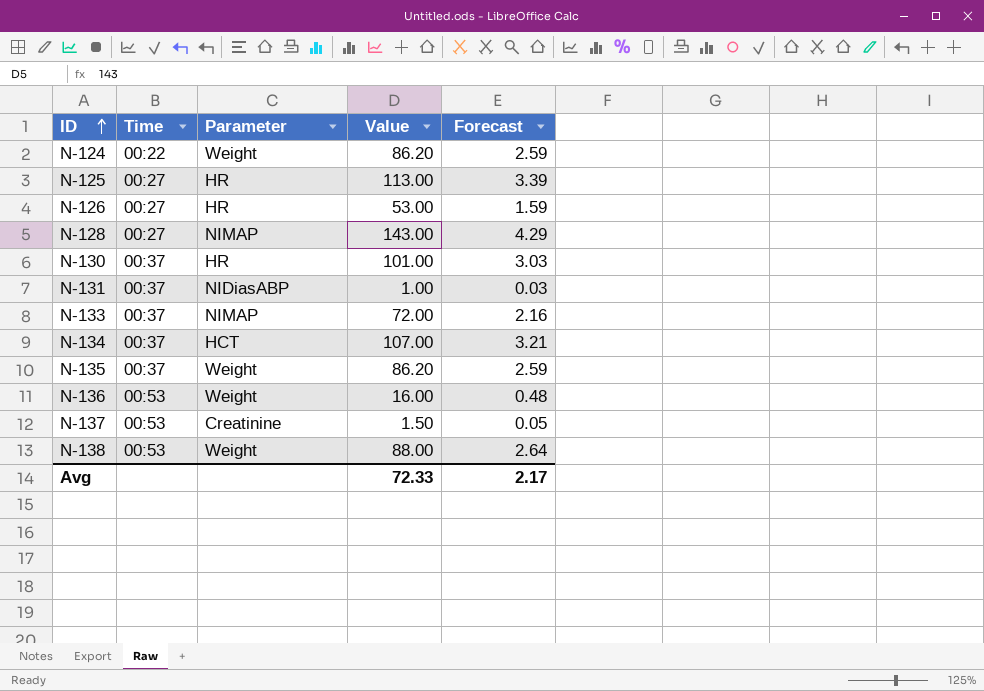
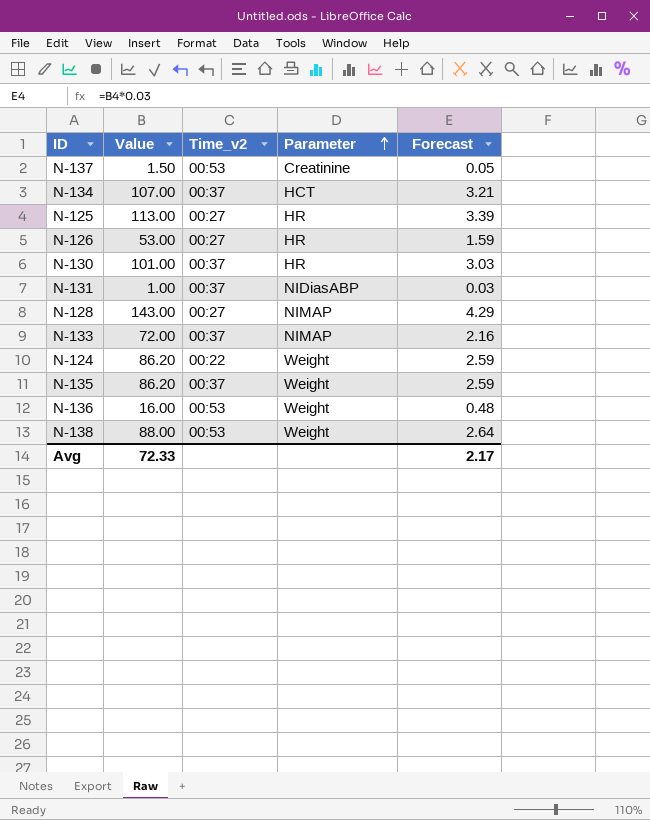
row order: ID ascending -> Parameter ascending
column Value | position: 4 -> 2
column name: Time -> Time_v2

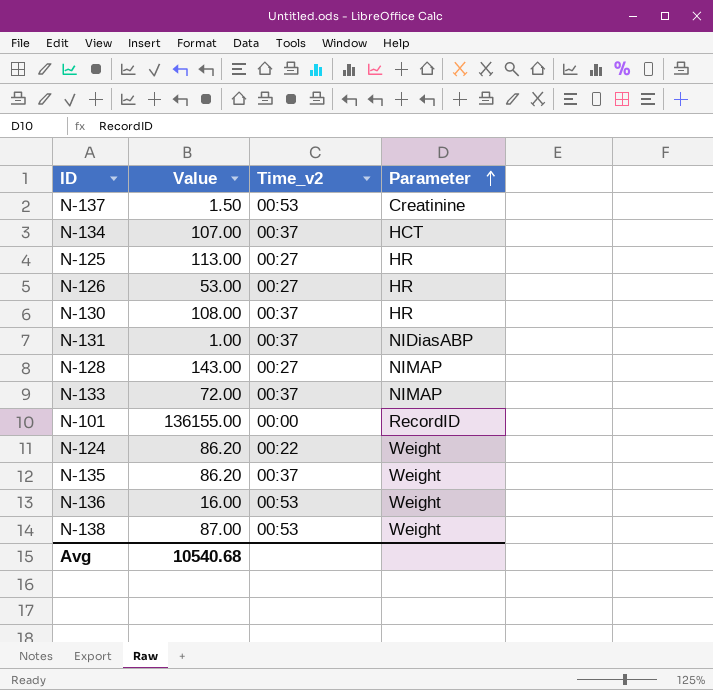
column Forecast | formula: [Value] * 0.03 -> none
N-130 | Value: 101.00 -> 108.00
row N-101: none -> 136155.00 | 00:00 | RecordID
N-138 | Value: 88.00 -> 87.00
Avg | Value: 72.33 -> 10540.68

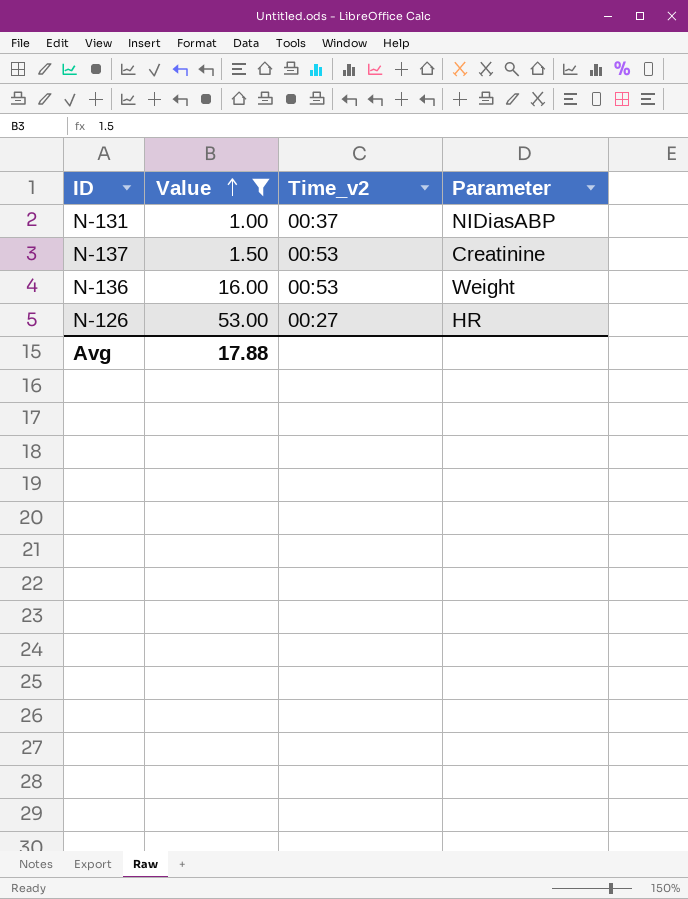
filter: none -> Value <= 53.00
row order: Parameter ascending -> Value ascending
Avg | Value: 10540.68 -> 17.88

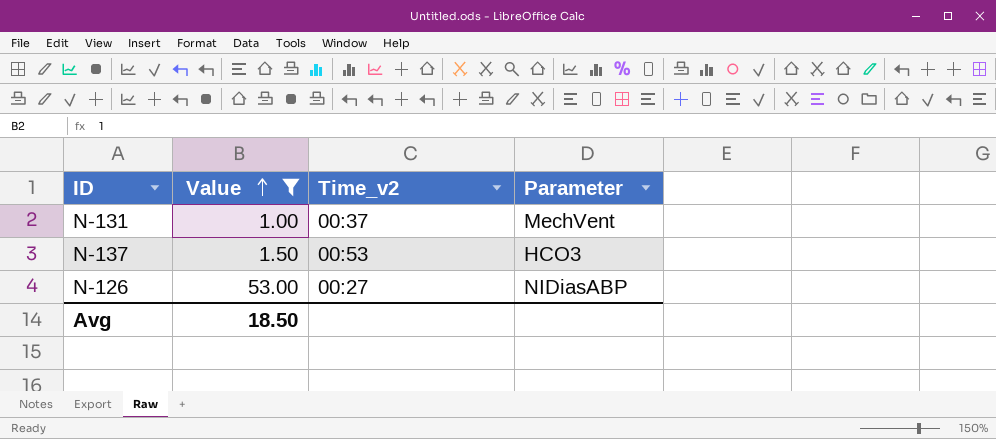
row N-136: 16.00 | 00:53 | Weight -> none
N-131 | Parameter: NIDiasABP -> MechVent
N-137 | Parameter: Creatinine -> HCO3
N-126 | Parameter: HR -> NIDiasABP
Avg | Value: 17.88 -> 18.50

